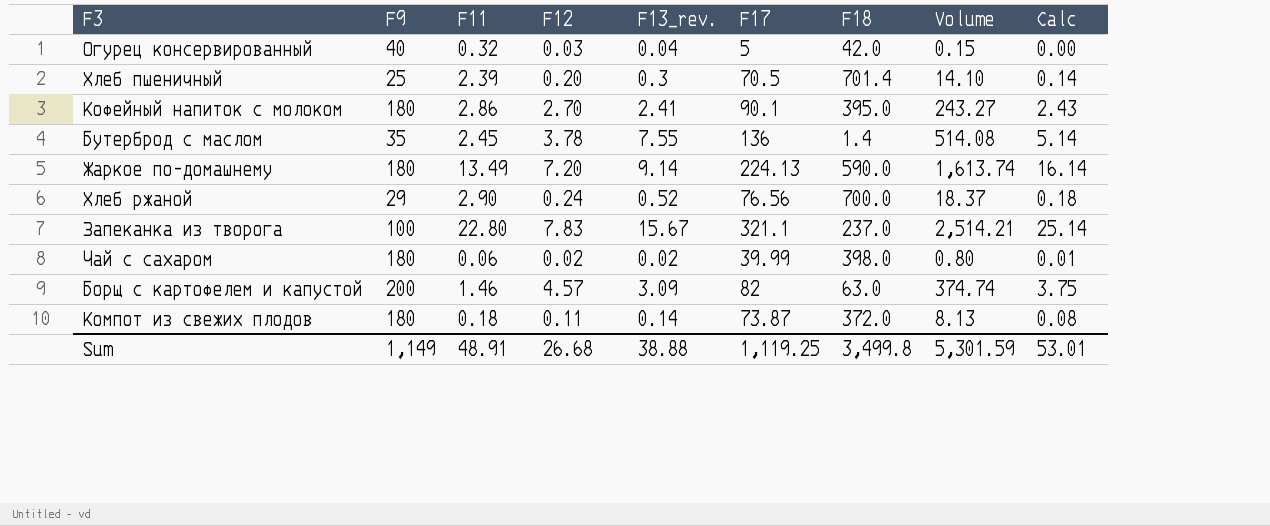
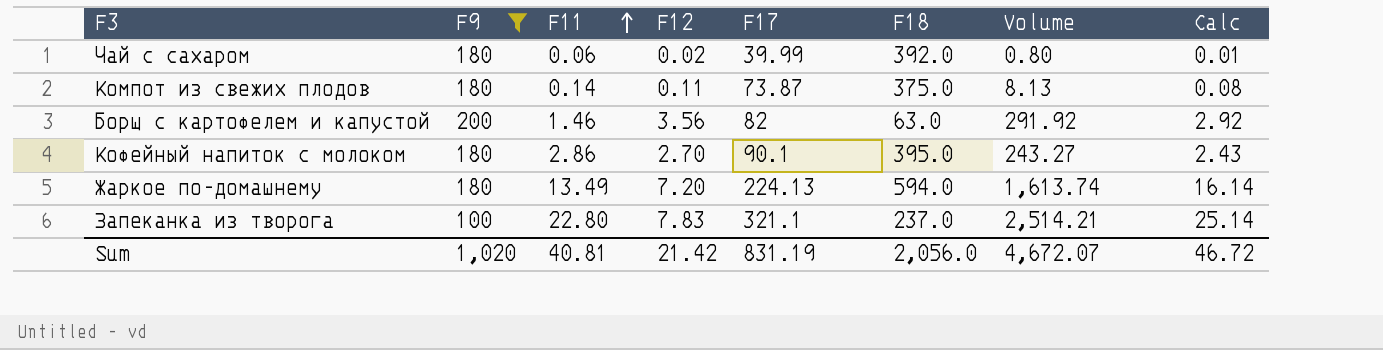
filter: none -> F9 >= 100
row order: none -> F11 ascending
column F13_rev. | position: 5 -> none
Чай с сахаром | F18: 398.0 -> 392.0
Компот из свежих плодов | F11: 0.18 -> 0.14
Компот из свежих плодов | F18: 372.0 -> 375.0
Борщ с картофелем и капустой | F12: 4.57 -> 3.56
Борщ с картофелем и капустой | Volume: 374.74 -> 291.92
Борщ с картофелем и капустой | Calc: 3.75 -> 2.92
Жаркое по-домашнему | F18: 590.0 -> 594.0
Sum | F9: 1,149 -> 1,020
Sum | F11: 48.91 -> 40.81
Sum | F12: 26.68 -> 21.42
Sum | F17: 1,119.25 -> 831.19
Sum | F18: 3,499.8 -> 2,056.0
Sum | Volume: 5,301.59 -> 4,672.07
Sum | Calc: 53.01 -> 46.72

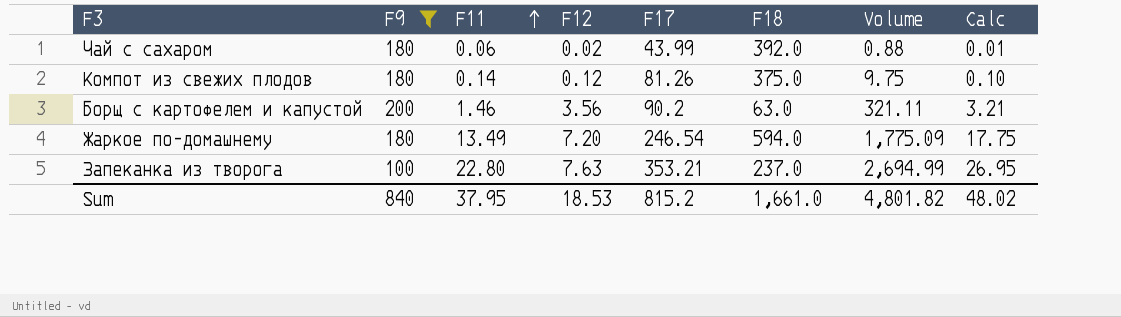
row Кофейный напиток с молоком: 180 | 2.86 | 2.70 | 90.1 | 395.0 | 243.27 | 2.43 -> none
Чай с сахаром | F17: 39.99 -> 43.99
Чай с сахаром | Volume: 0.80 -> 0.88
Компот из свежих плодов | F12: 0.11 -> 0.12
Компот из свежих плодов | F17: 73.87 -> 81.26
Компот из свежих плодов | Volume: 8.13 -> 9.75
Компот из свежих плодов | Calc: 0.08 -> 0.10
Борщ с картофелем и капустой | F17: 82 -> 90.2
Борщ с картофелем и капустой | Volume: 291.92 -> 321.11
Борщ с картофелем и капустой | Calc: 2.92 -> 3.21
Жаркое по-домашнему | F17: 224.13 -> 246.54
Жаркое по-домашнему | Volume: 1,613.74 -> 1,775.09
Жаркое по-домашнему | Calc: 16.14 -> 17.75
Запеканка из творога | F12: 7.83 -> 7.63
Запеканка из творога | F17: 321.1 -> 353.21
Запеканка из творога | Volume: 2,514.21 -> 2,694.99
Запеканка из творога | Calc: 25.14 -> 26.95
Sum | F9: 1,020 -> 840
Sum | F11: 40.81 -> 37.95
Sum | F12: 21.42 -> 18.53
Sum | F17: 831.19 -> 815.2
Sum | F18: 2,056.0 -> 1,661.0
Sum | Volume: 4,672.07 -> 4,801.82
Sum | Calc: 46.72 -> 48.02

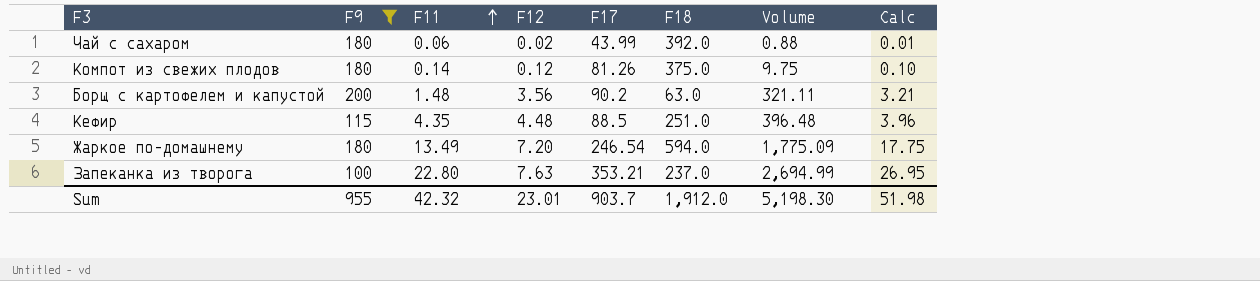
Борщ с картофелем и капустой | F11: 1.46 -> 1.48
row Кефир: none -> 115 | 4.35 | 4.48 | 88.5 | 251.0 | 396.48 | 3.96
Sum | F9: 840 -> 955
Sum | F11: 37.95 -> 42.32
Sum | F12: 18.53 -> 23.01
Sum | F17: 815.2 -> 903.7
Sum | F18: 1,661.0 -> 1,912.0
Sum | Volume: 4,801.82 -> 5,198.30
Sum | Calc: 48.02 -> 51.98

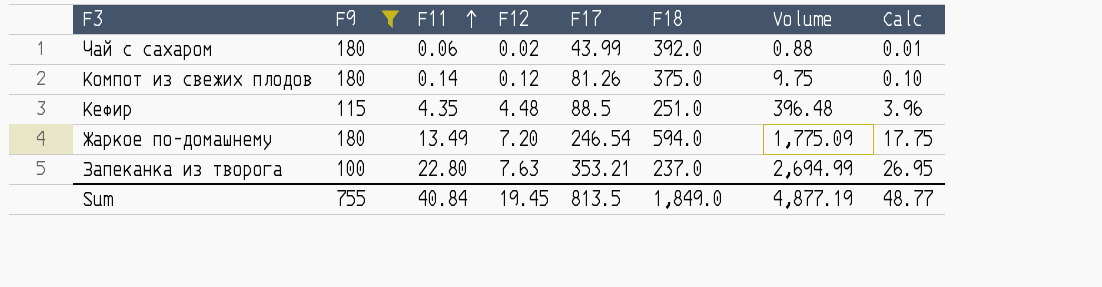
row Борщ с картофелем и капустой: 200 | 1.48 | 3.56 | 90.2 | 63.0 | 321.11 | 3.21 -> none
Sum | F9: 955 -> 755
Sum | F11: 42.32 -> 40.84
Sum | F12: 23.01 -> 19.45
Sum | F17: 903.7 -> 813.5
Sum | F18: 1,912.0 -> 1,849.0
Sum | Volume: 5,198.30 -> 4,877.19
Sum | Calc: 51.98 -> 48.77

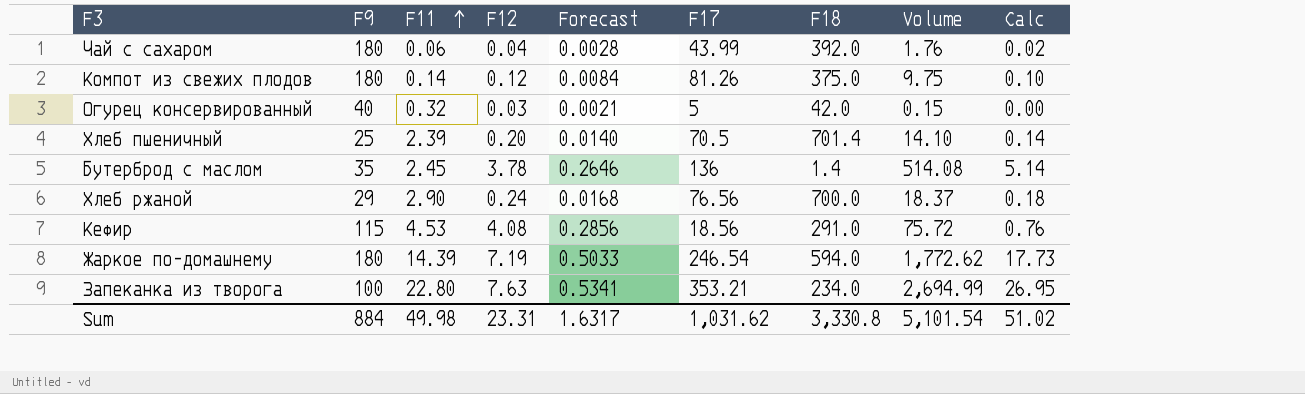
filter: F9 >= 100 -> none
column Forecast | formula: none -> [F12] * 0.07
Чай с сахаром | F12: 0.02 -> 0.04
Чай с сахаром | Volume: 0.88 -> 1.76
Чай с сахаром | Calc: 0.01 -> 0.02
Кефир | F11: 4.35 -> 4.53
Кефир | F12: 4.48 -> 4.08
Кефир | F17: 88.5 -> 18.56
Кефир | F18: 251.0 -> 291.0
Кефир | Volume: 396.48 -> 75.72
Кефир | Calc: 3.96 -> 0.76
Жаркое по-домашнему | F11: 13.49 -> 14.39
Жаркое по-домашнему | F12: 7.20 -> 7.19
Жаркое по-домашнему | Volume: 1,775.09 -> 1,772.62
Жаркое по-домашнему | Calc: 17.75 -> 17.73
Запеканка из творога | F18: 237.0 -> 234.0
Sum | F9: 755 -> 884
Sum | F11: 40.84 -> 49.98
Sum | F12: 19.45 -> 23.31
Sum | F17: 813.5 -> 1,031.62
Sum | F18: 1,849.0 -> 3,330.8
Sum | Volume: 4,877.19 -> 5,101.54
Sum | Calc: 48.77 -> 51.02

